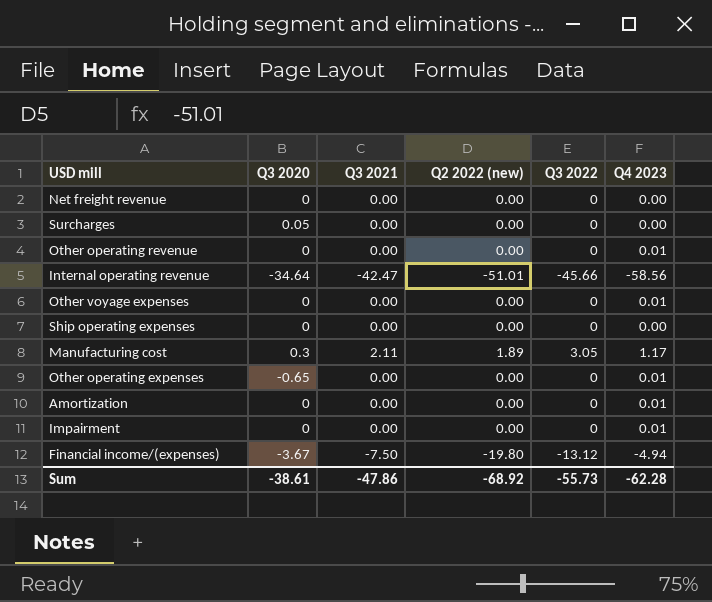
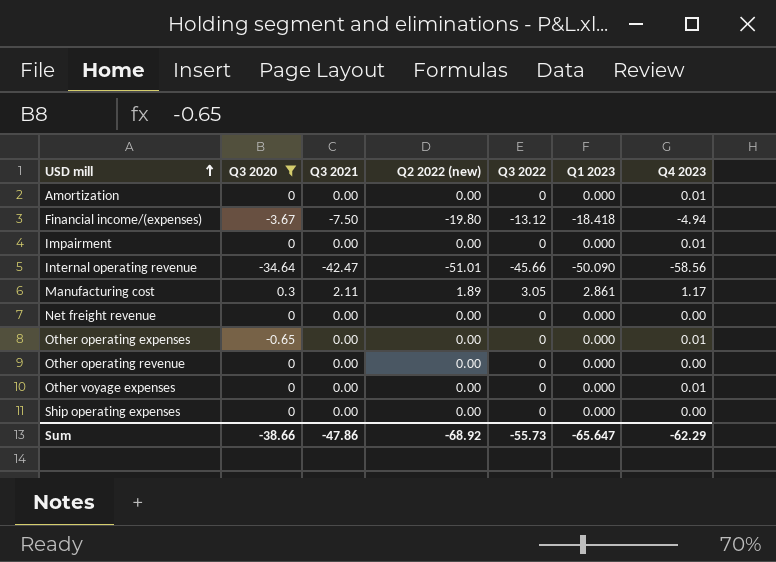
filter: none -> Q3 2020 != 0.05
row order: none -> USD mill ascending
column Q1 2023 | position: none -> 6
Other operating revenue | Q4 2023: 0.01 -> 0.00
Sum | Q3 2020: -38.61 -> -38.66
Sum | Q4 2023: -62.28 -> -62.29

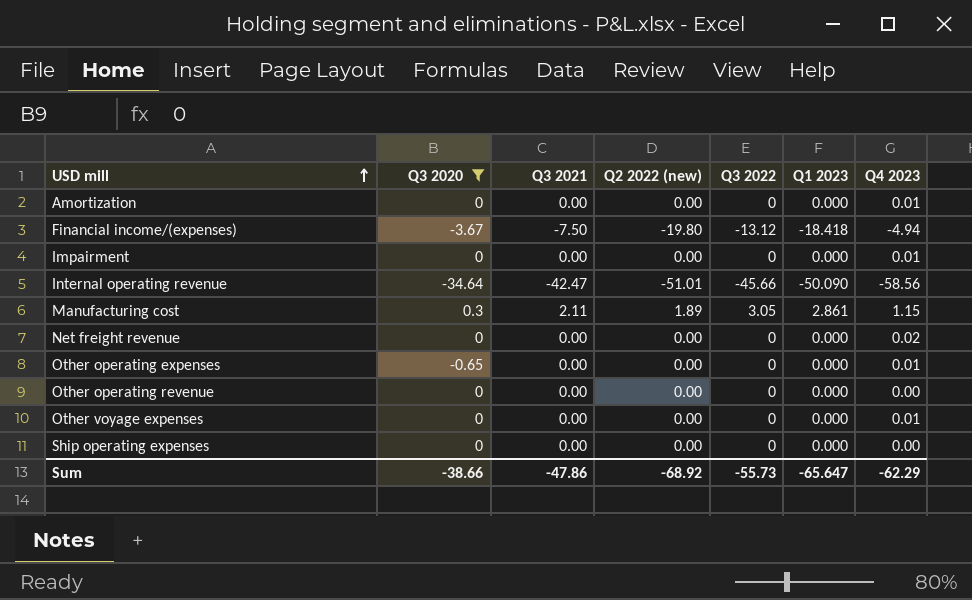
Manufacturing cost | Q4 2023: 1.17 -> 1.15
Net freight revenue | Q4 2023: 0.00 -> 0.02

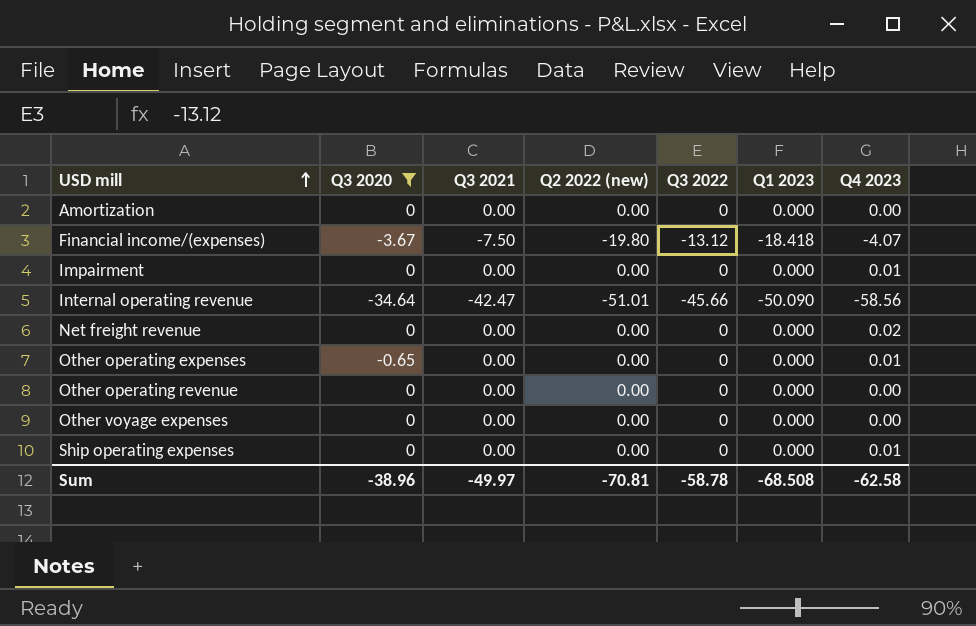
row Manufacturing cost: 0.3 | 2.11 | 1.89 | 3.05 | 2.861 | 1.15 -> none
Amortization | Q4 2023: 0.01 -> 0.00
Financial income/(expenses) | Q4 2023: -4.94 -> -4.07
Other voyage expenses | Q4 2023: 0.01 -> 0.00
Ship operating expenses | Q4 2023: 0.00 -> 0.01
Sum | Q3 2020: -38.66 -> -38.96
Sum | Q3 2021: -47.86 -> -49.97
Sum | Q2 2022 (new): -68.92 -> -70.81
Sum | Q3 2022: -55.73 -> -58.78
Sum | Q1 2023: -65.647 -> -68.508
Sum | Q4 2023: -62.29 -> -62.58

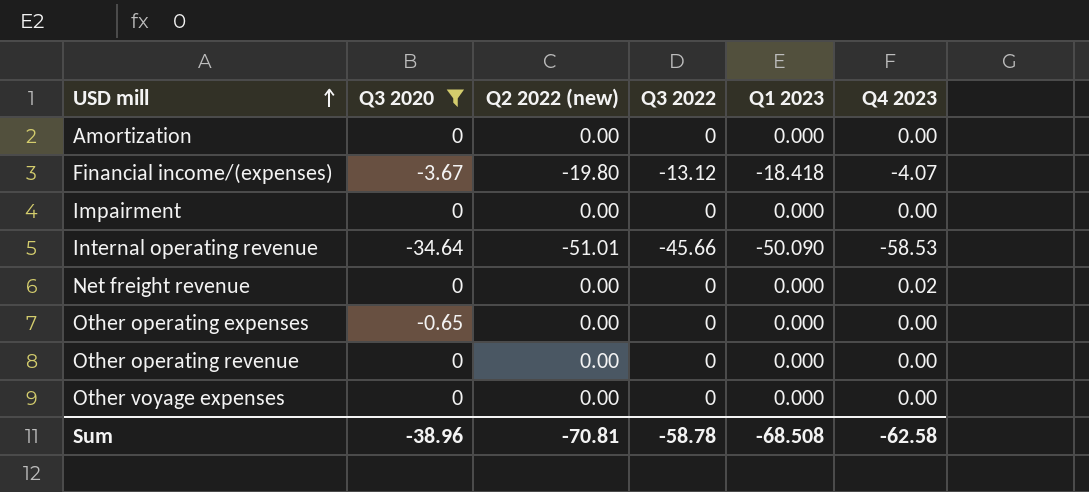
column Q3 2021 | position: 3 -> none
row Ship operating expenses: 0 | 0.00 | 0.00 | 0 | 0.000 | 0.01 -> none
Impairment | Q4 2023: 0.01 -> 0.00
Internal operating revenue | Q4 2023: -58.56 -> -58.53
Other operating expenses | Q4 2023: 0.01 -> 0.00

